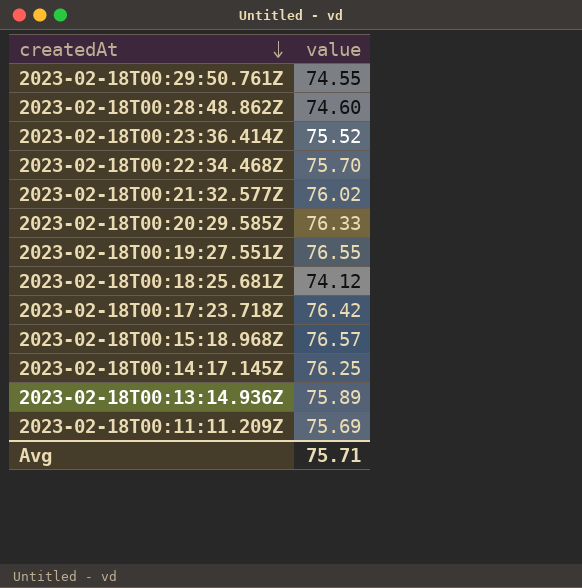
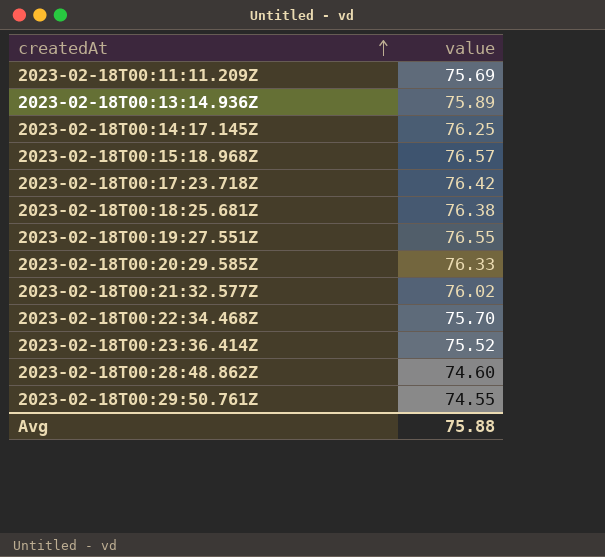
row order: createdAt descending -> createdAt ascending
2023-02-18T00:18:25.681Z | value: 74.12 -> 76.38
Avg | value: 75.71 -> 75.88

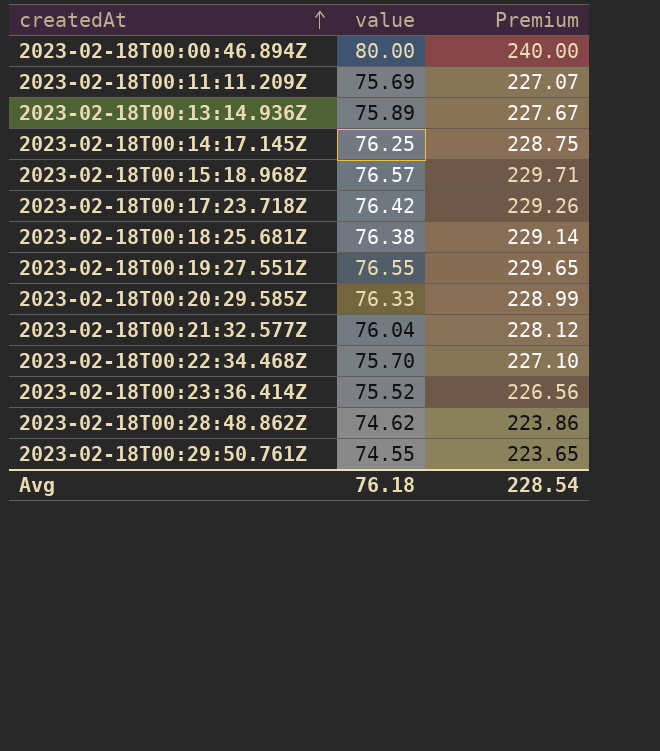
column Premium | formula: none -> [value] * 3
row 2023-02-18T00:00:46.894Z: none -> 80.00 | 240.00
2023-02-18T00:21:32.577Z | value: 76.02 -> 76.04
2023-02-18T00:28:48.862Z | value: 74.60 -> 74.62
Avg | value: 75.88 -> 76.18

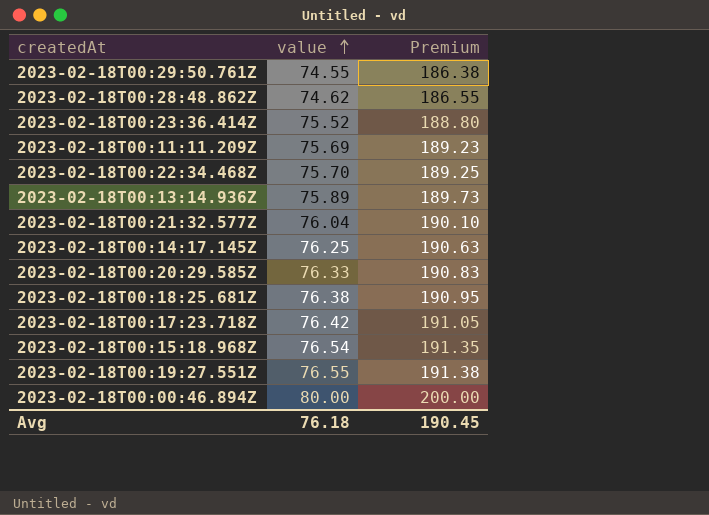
row order: createdAt ascending -> value ascending
column Premium | formula: [value] * 3 -> [value] * 2.5
2023-02-18T00:15:18.968Z | value: 76.57 -> 76.54
Avg | Premium: 228.54 -> 190.45

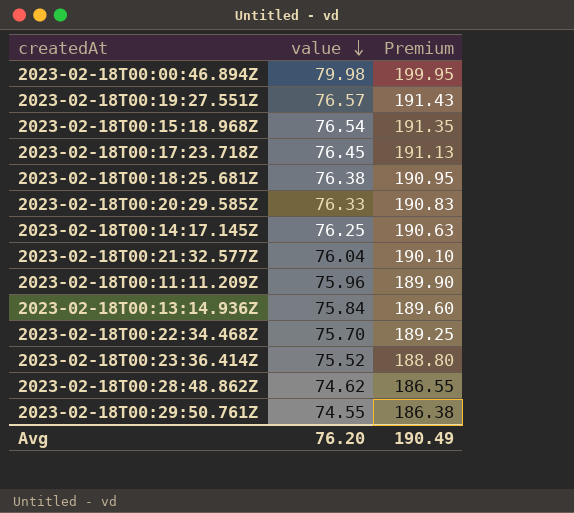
row order: value ascending -> value descending
2023-02-18T00:00:46.894Z | value: 80.00 -> 79.98
2023-02-18T00:00:46.894Z | Premium: 200.00 -> 199.95
2023-02-18T00:19:27.551Z | value: 76.55 -> 76.57
2023-02-18T00:19:27.551Z | Premium: 191.38 -> 191.43
2023-02-18T00:17:23.718Z | value: 76.42 -> 76.45
2023-02-18T00:17:23.718Z | Premium: 191.05 -> 191.13
2023-02-18T00:11:11.209Z | value: 75.69 -> 75.96
2023-02-18T00:11:11.209Z | Premium: 189.23 -> 189.90
2023-02-18T00:13:14.936Z | value: 75.89 -> 75.84
2023-02-18T00:13:14.936Z | Premium: 189.73 -> 189.60
Avg | value: 76.18 -> 76.20
Avg | Premium: 190.45 -> 190.49

